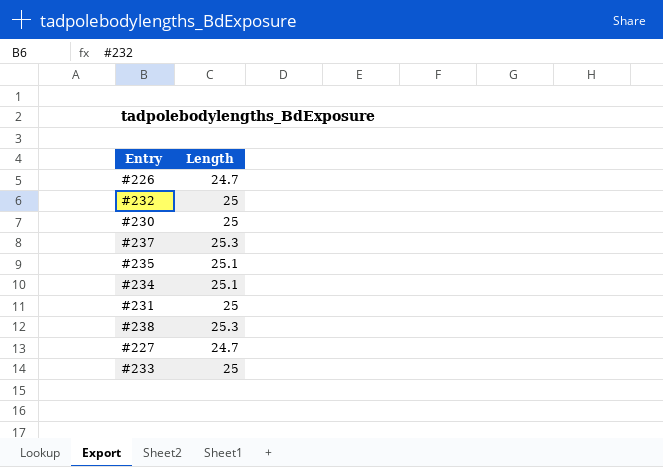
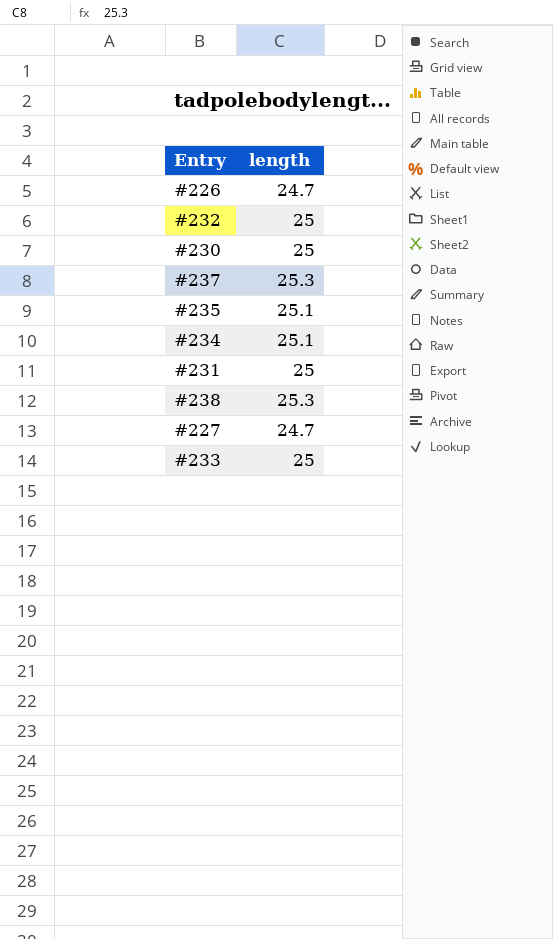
column name: Length -> length

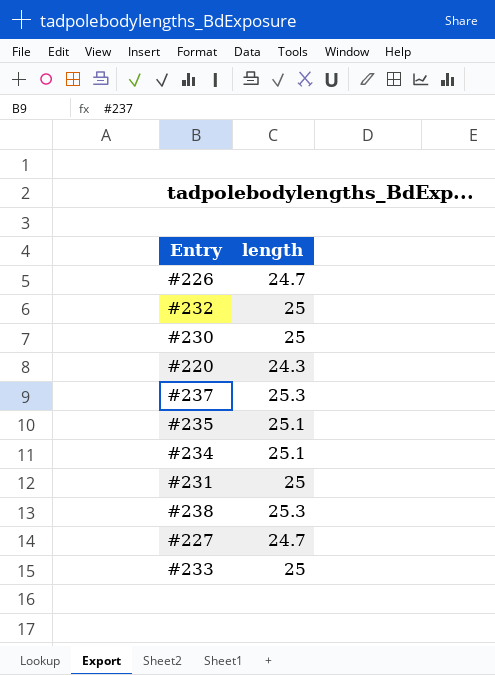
row #220: none -> 24.3

